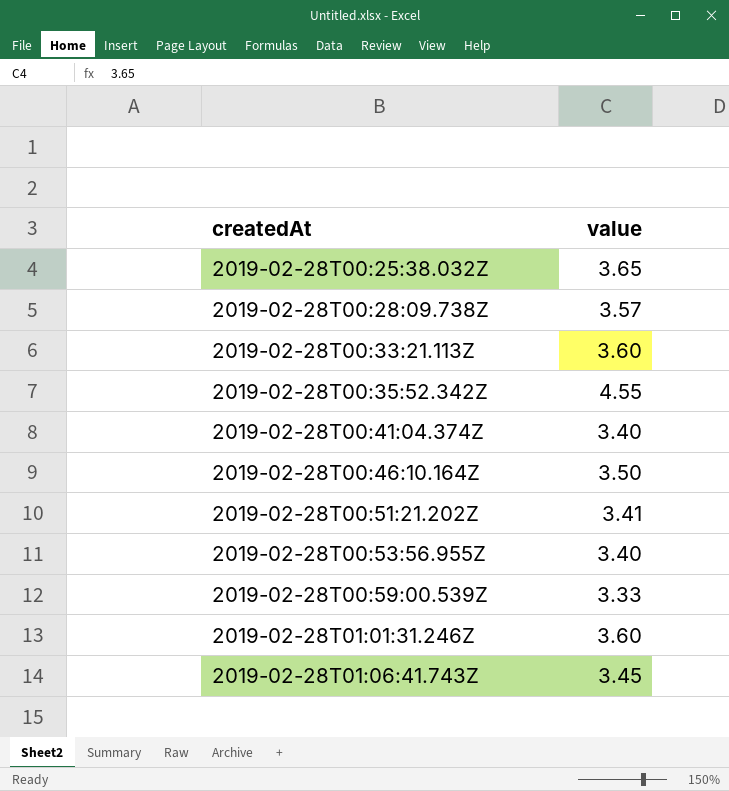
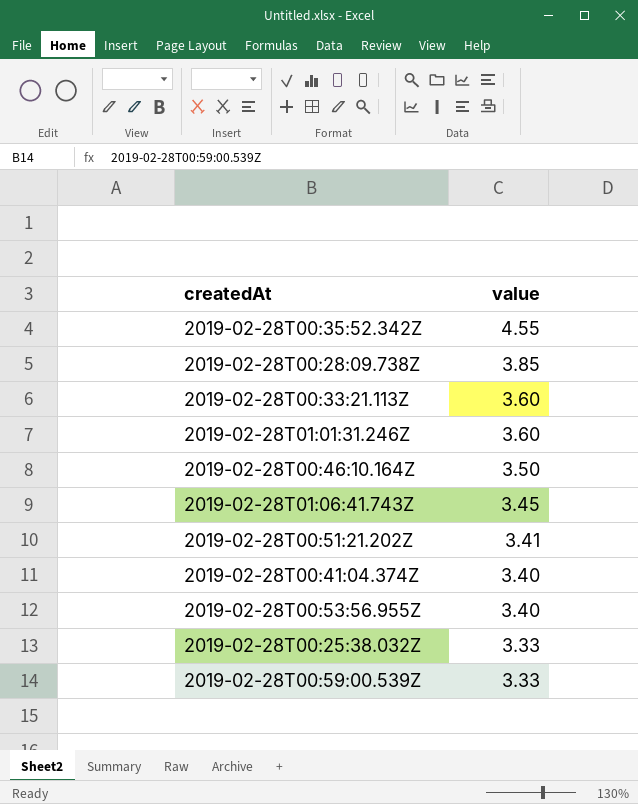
row order: createdAt ascending -> value descending
2019-02-28T00:28:09.738Z | value: 3.57 -> 3.85
2019-02-28T00:25:38.032Z | value: 3.65 -> 3.33

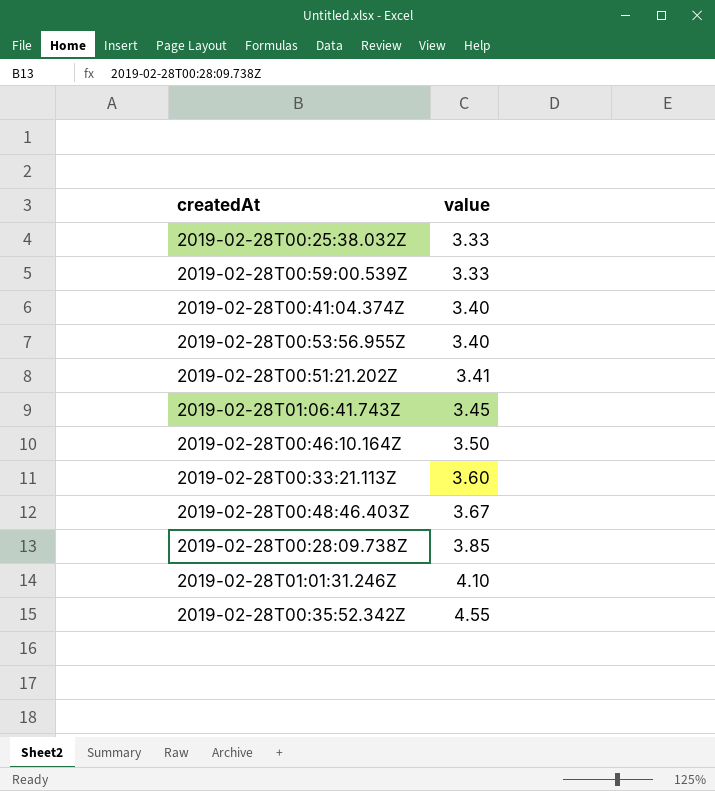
row order: value descending -> value ascending
row 2019-02-28T00:48:46.403Z: none -> 3.67
2019-02-28T01:01:31.246Z | value: 3.60 -> 4.10

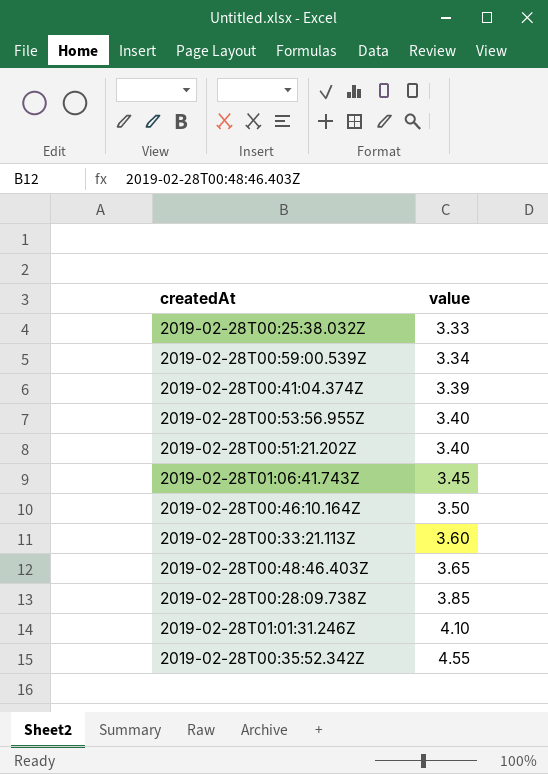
2019-02-28T00:59:00.539Z | value: 3.33 -> 3.34
2019-02-28T00:41:04.374Z | value: 3.40 -> 3.39
2019-02-28T00:51:21.202Z | value: 3.41 -> 3.40
2019-02-28T00:48:46.403Z | value: 3.67 -> 3.65

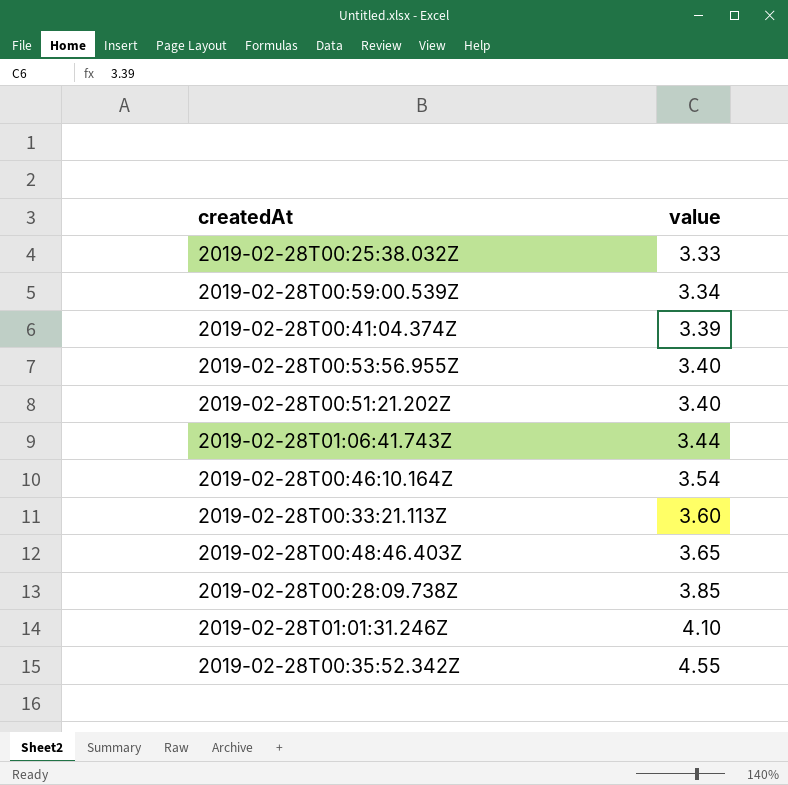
2019-02-28T01:06:41.743Z | value: 3.45 -> 3.44
2019-02-28T00:46:10.164Z | value: 3.50 -> 3.54

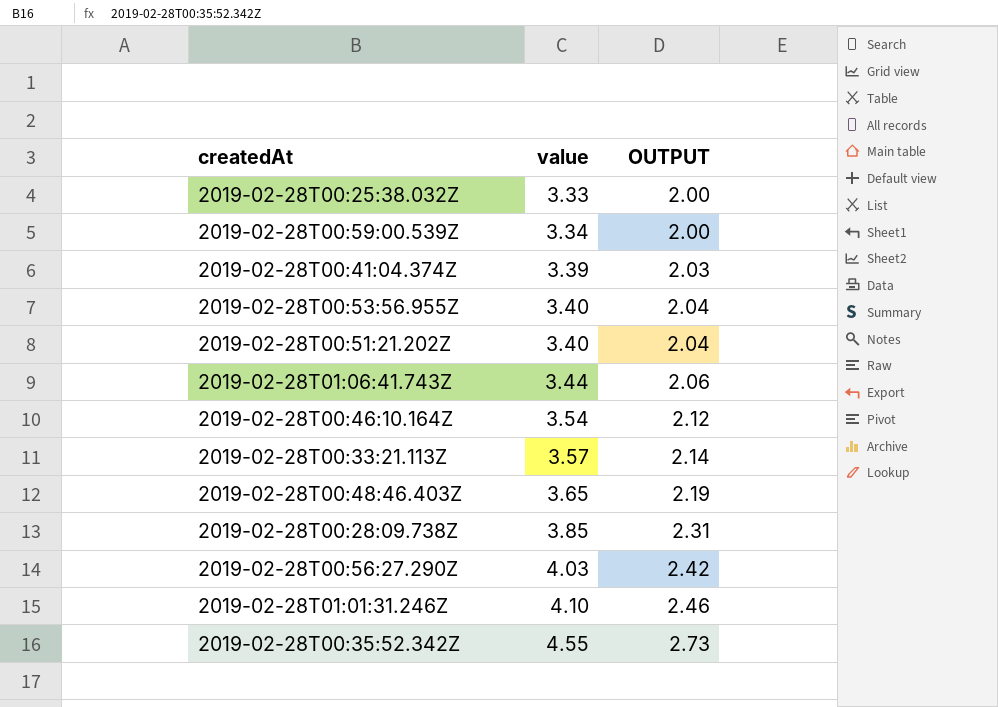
column OUTPUT | formula: none -> [value] * 0.6
2019-02-28T00:33:21.113Z | value: 3.60 -> 3.57
row 2019-02-28T00:56:27.290Z: none -> 4.03 | 2.42

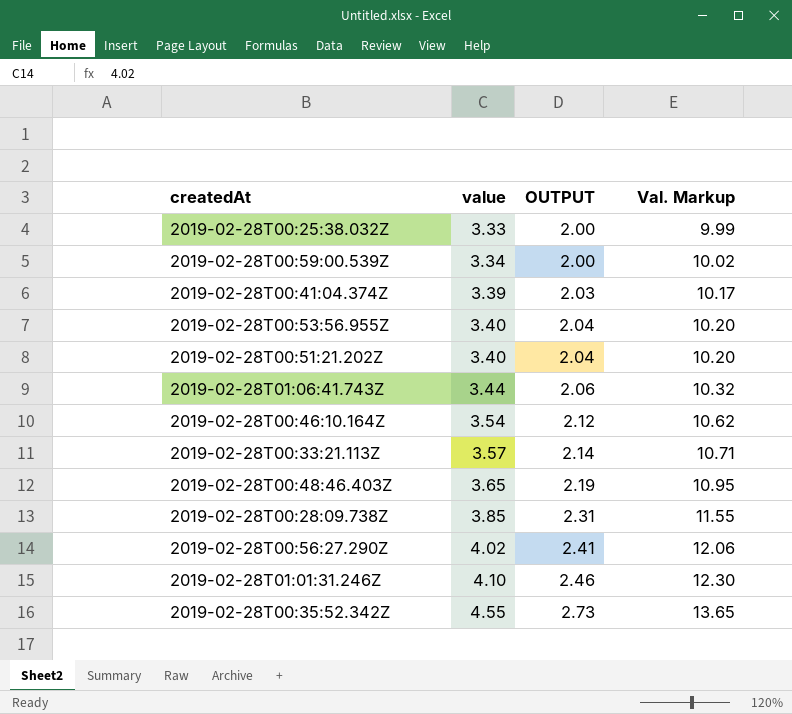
column Val. Markup | formula: none -> [value] * 3
2019-02-28T00:56:27.290Z | value: 4.03 -> 4.02
2019-02-28T00:56:27.290Z | OUTPUT: 2.42 -> 2.41

